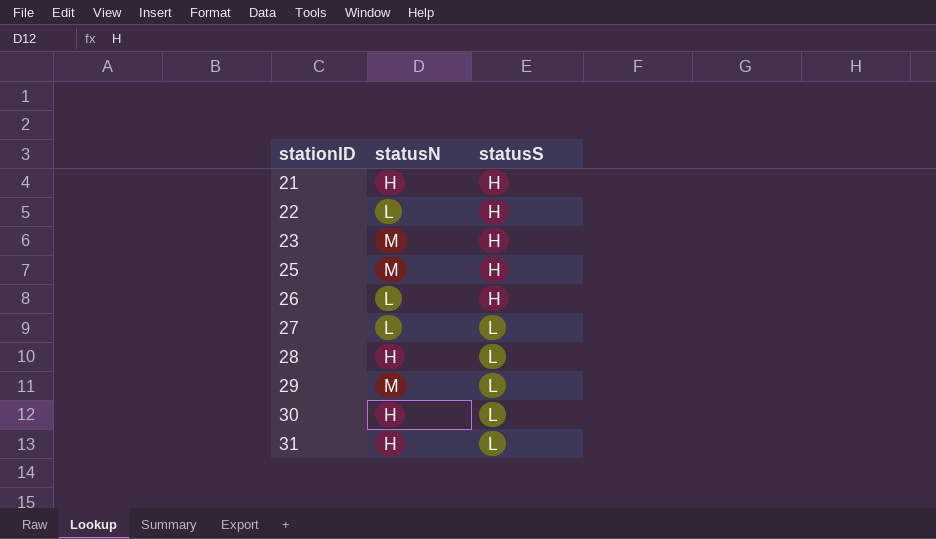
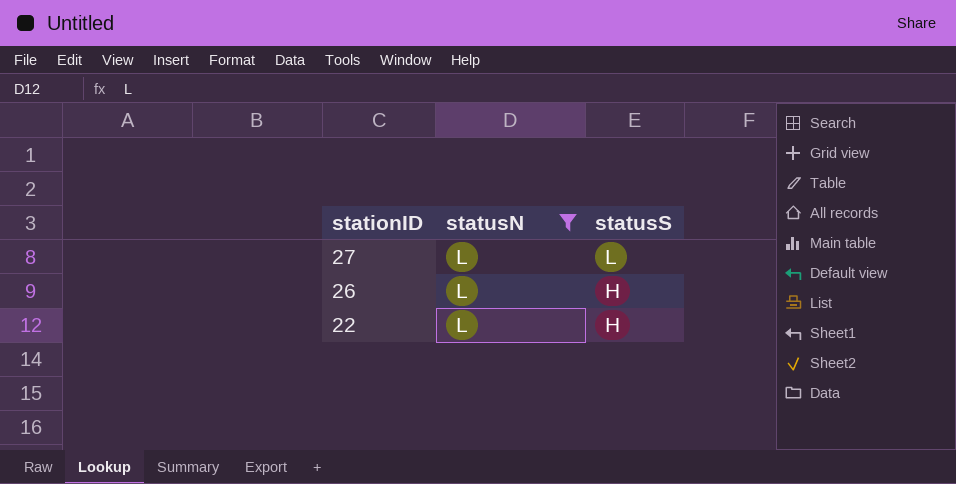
filter: none -> statusN = L
row order: stationID ascending -> stationID descending

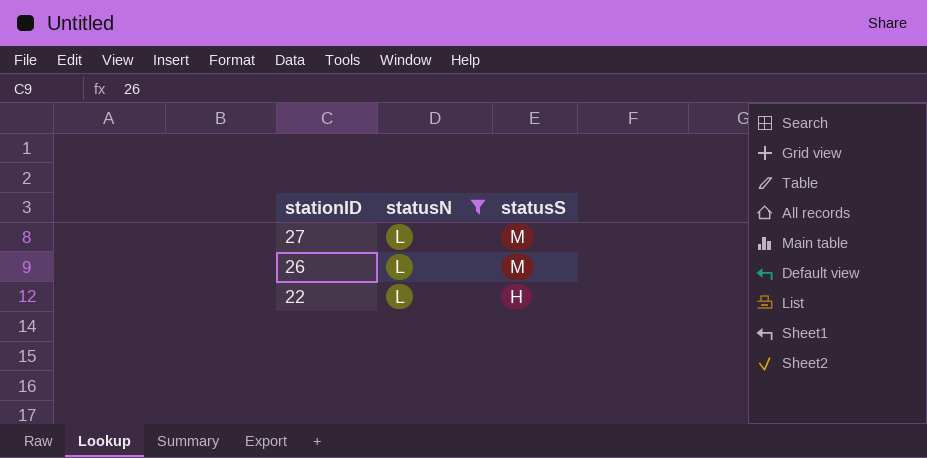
27 | statusS: L -> M
26 | statusS: H -> M

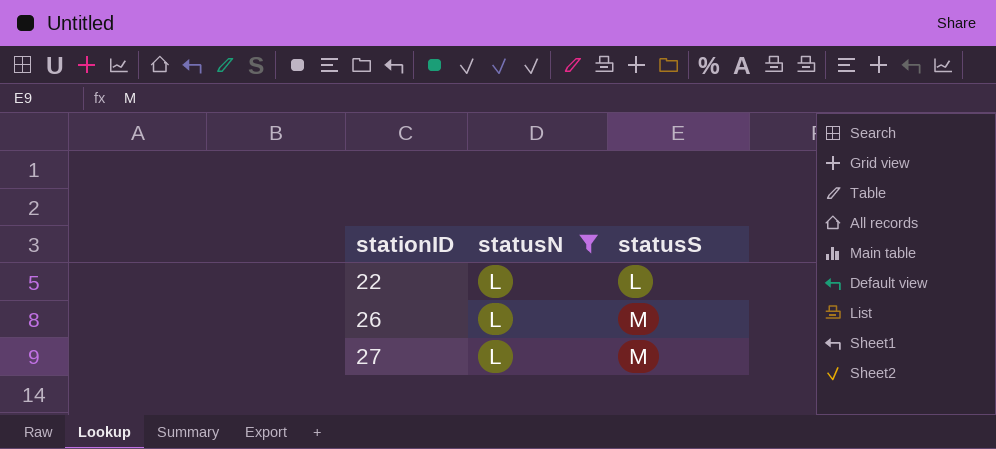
row order: stationID descending -> stationID ascending
22 | statusS: H -> L

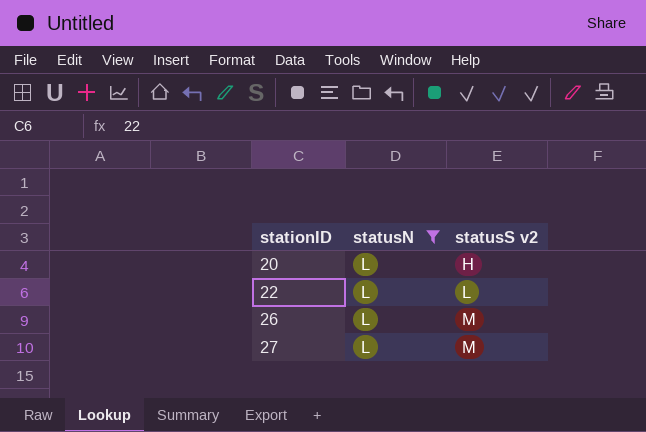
column name: statusS -> statusS v2
row 20: none -> L | H

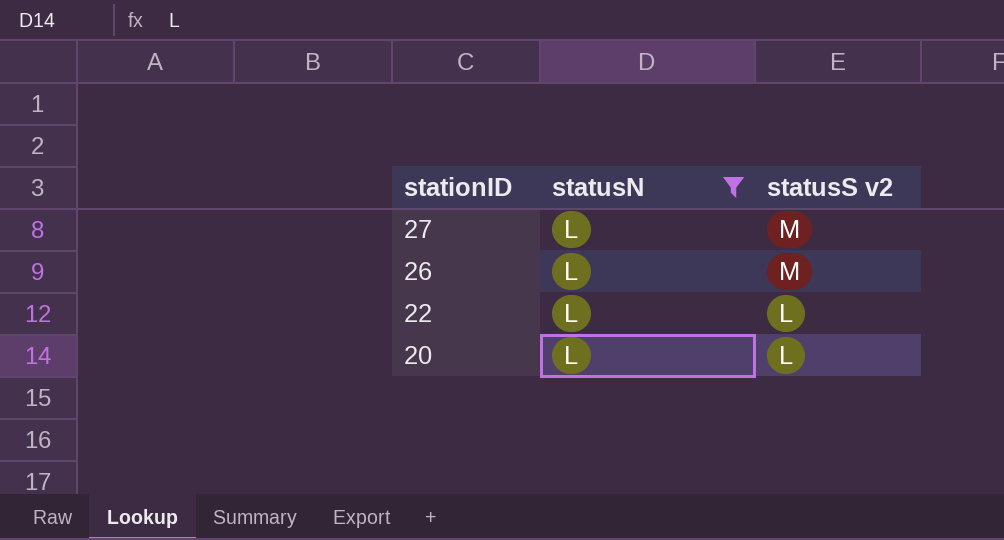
row order: stationID ascending -> stationID descending
20 | statusS v2: H -> L

